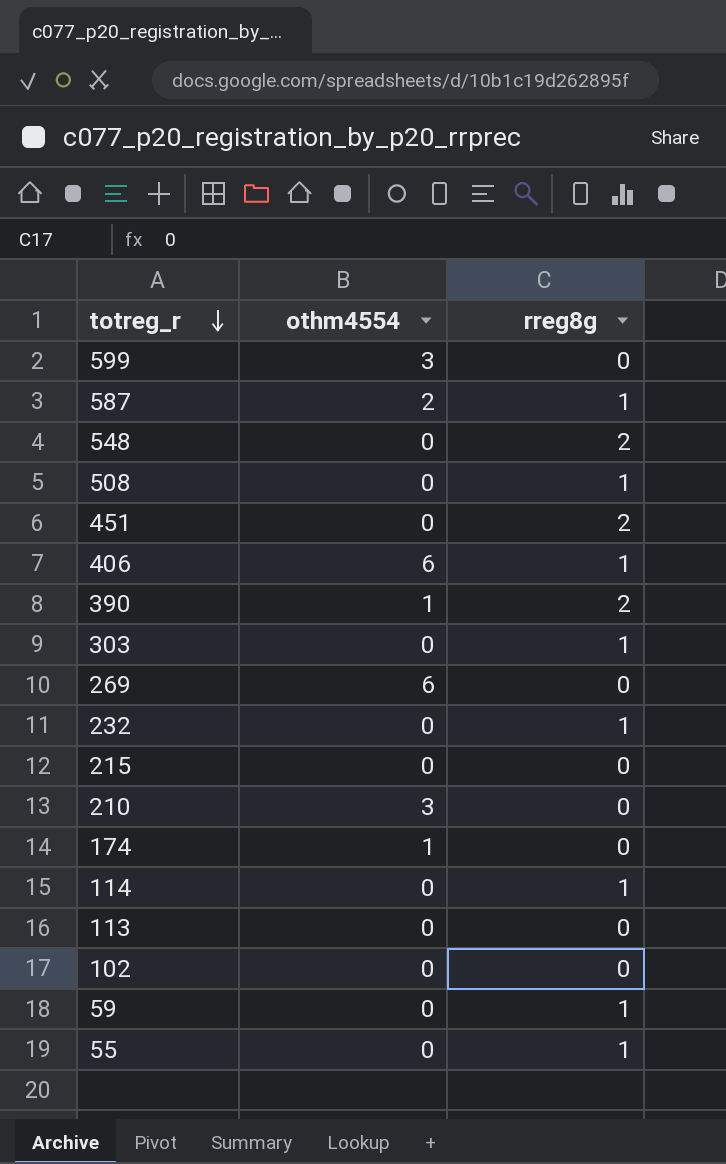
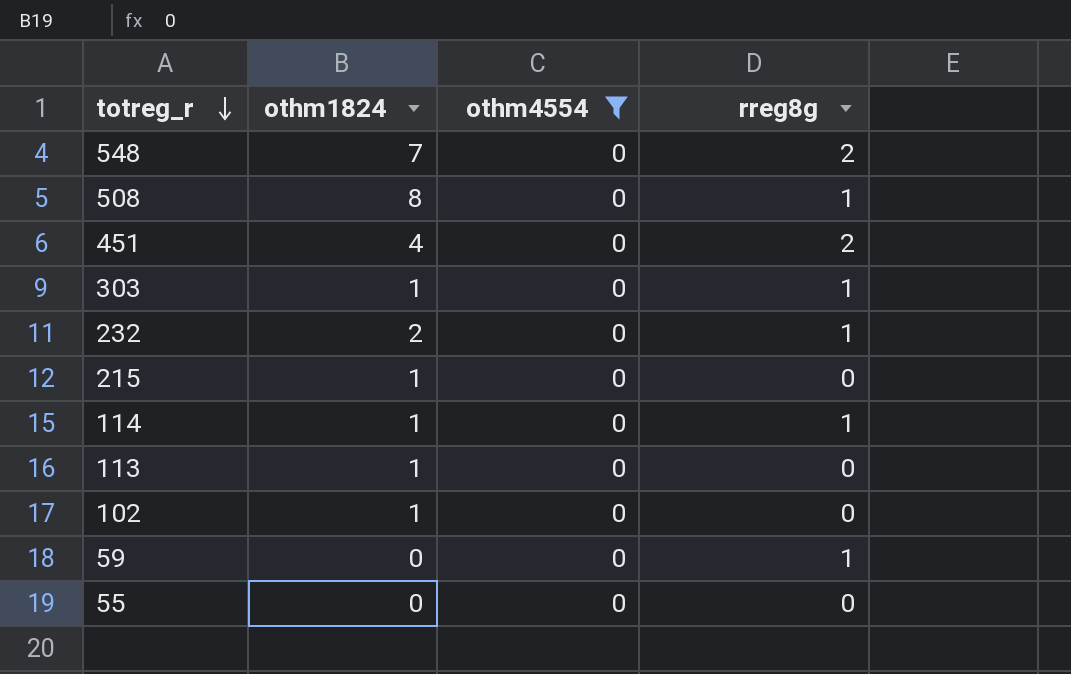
filter: none -> othm4554 = 0
column othm1824 | position: none -> 2
55 | rreg8g: 1 -> 0

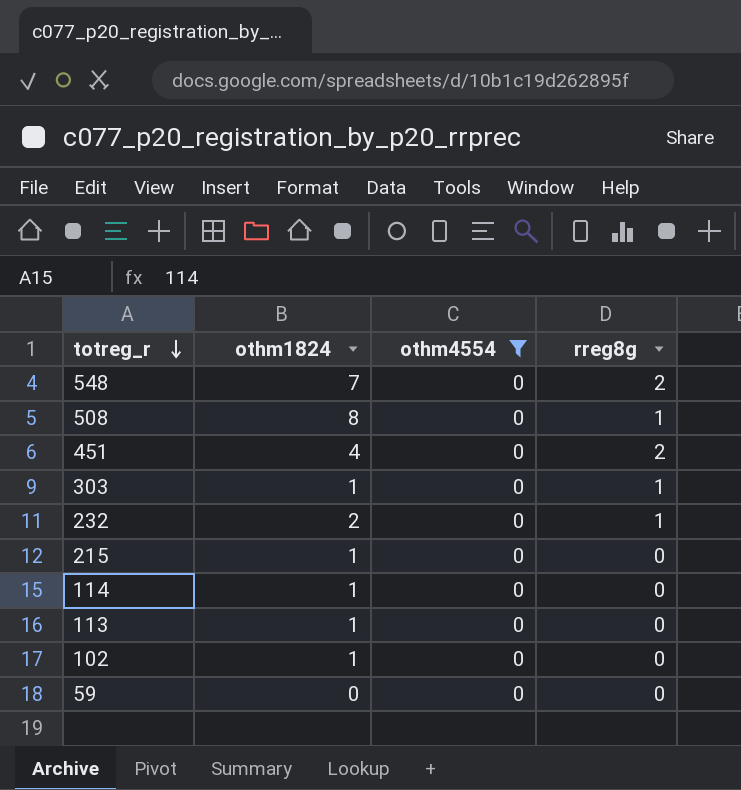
row 55: 0 | 0 | 0 -> none
114 | rreg8g: 1 -> 0
59 | rreg8g: 1 -> 0

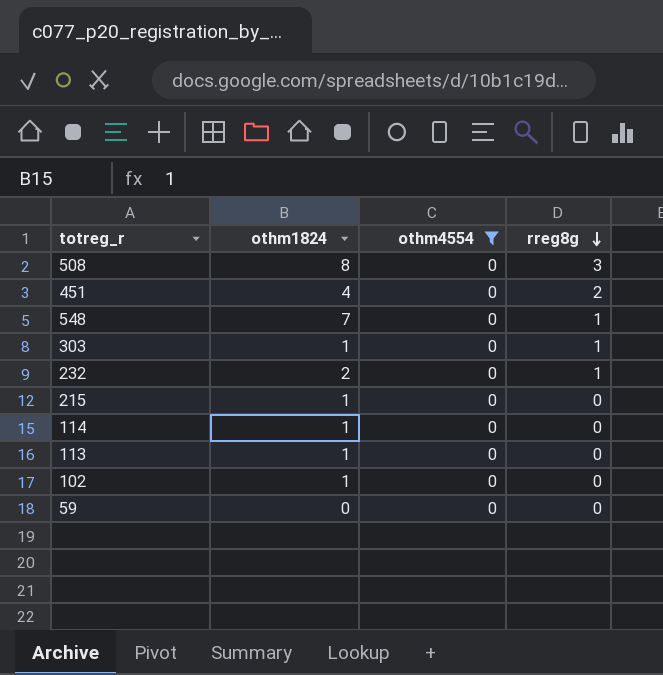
row order: totreg_r descending -> rreg8g descending
508 | rreg8g: 1 -> 3
548 | rreg8g: 2 -> 1

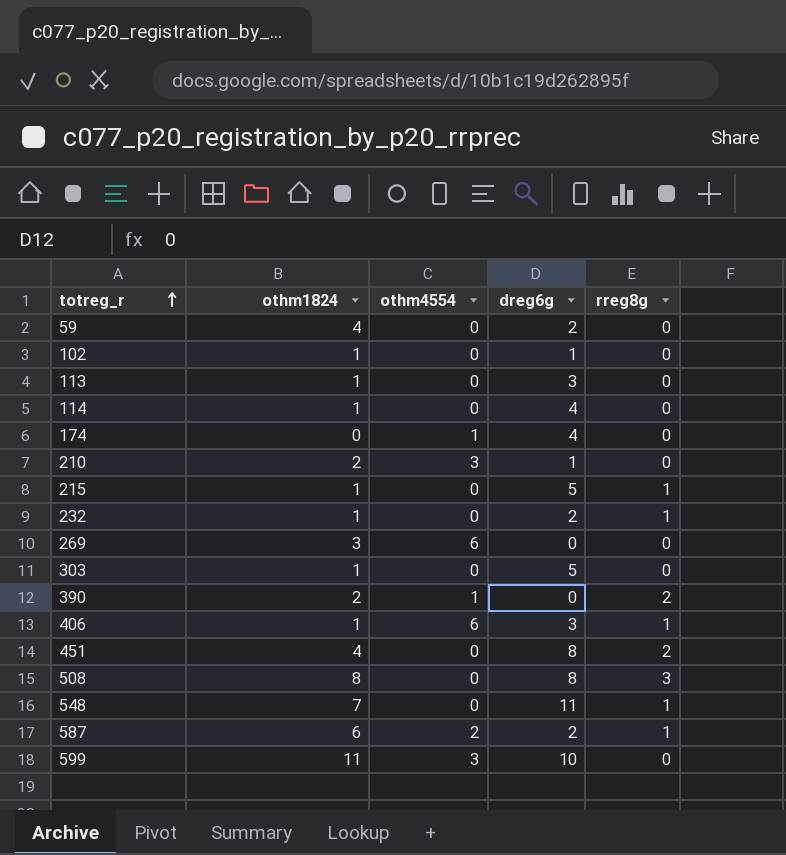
filter: othm4554 = 0 -> none
row order: rreg8g descending -> totreg_r ascending
column dreg6g | position: none -> 4
59 | othm1824: 0 -> 4
215 | rreg8g: 0 -> 1
232 | othm1824: 2 -> 1
303 | rreg8g: 1 -> 0

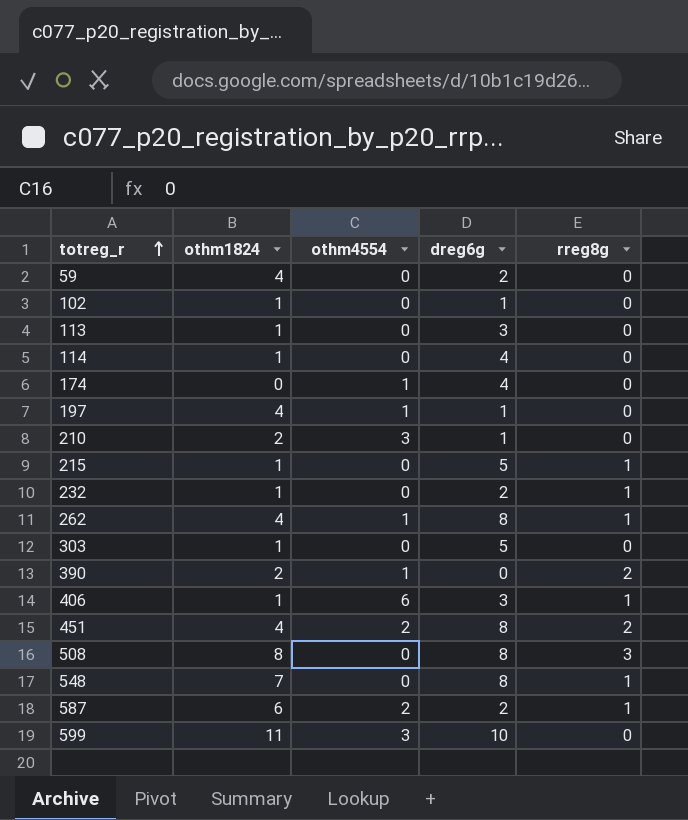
row 269: 3 | 6 | 0 | 0 -> none
row 197: none -> 4 | 1 | 1 | 0
row 262: none -> 4 | 1 | 8 | 1
451 | othm4554: 0 -> 2
548 | dreg6g: 11 -> 8

